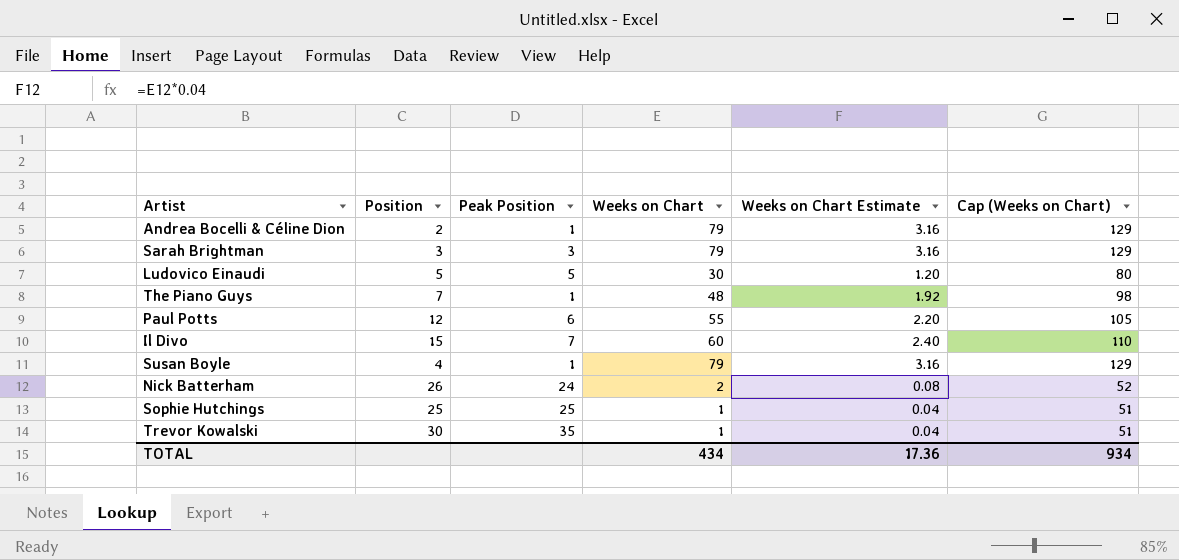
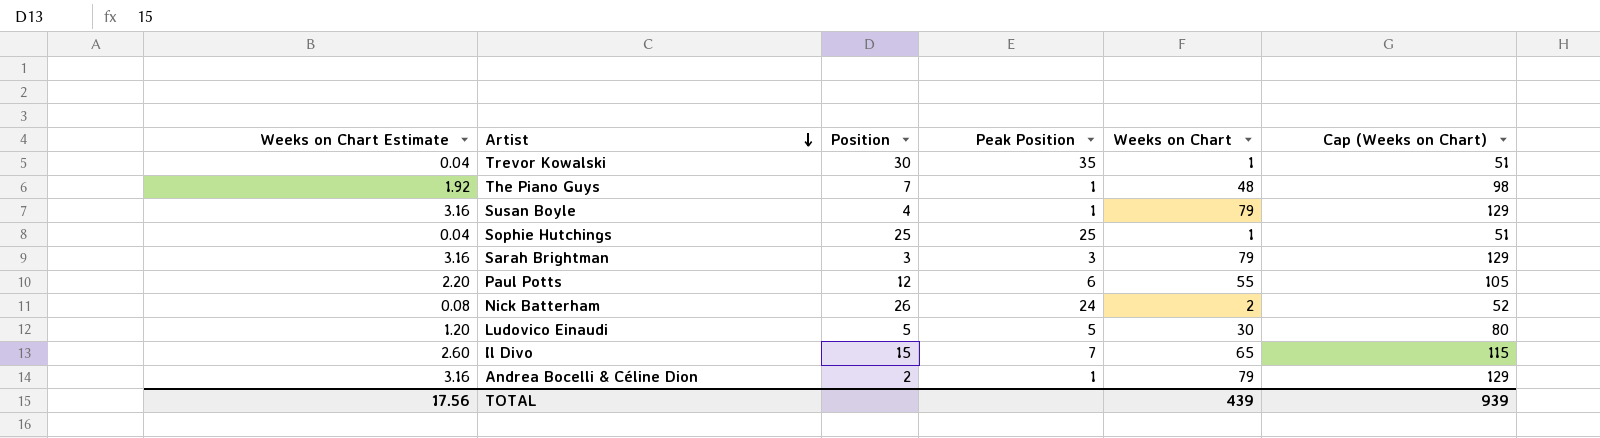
row order: none -> Artist descending
column Weeks on Chart Estimate | position: 5 -> 1
Il Divo | Weeks on Chart Estimate: 2.40 -> 2.60
Il Divo | Weeks on Chart: 60 -> 65
Il Divo | Cap (Weeks on Chart): 110 -> 115
TOTAL | Weeks on Chart Estimate: 17.36 -> 17.56
TOTAL | Weeks on Chart: 434 -> 439
TOTAL | Cap (Weeks on Chart): 934 -> 939

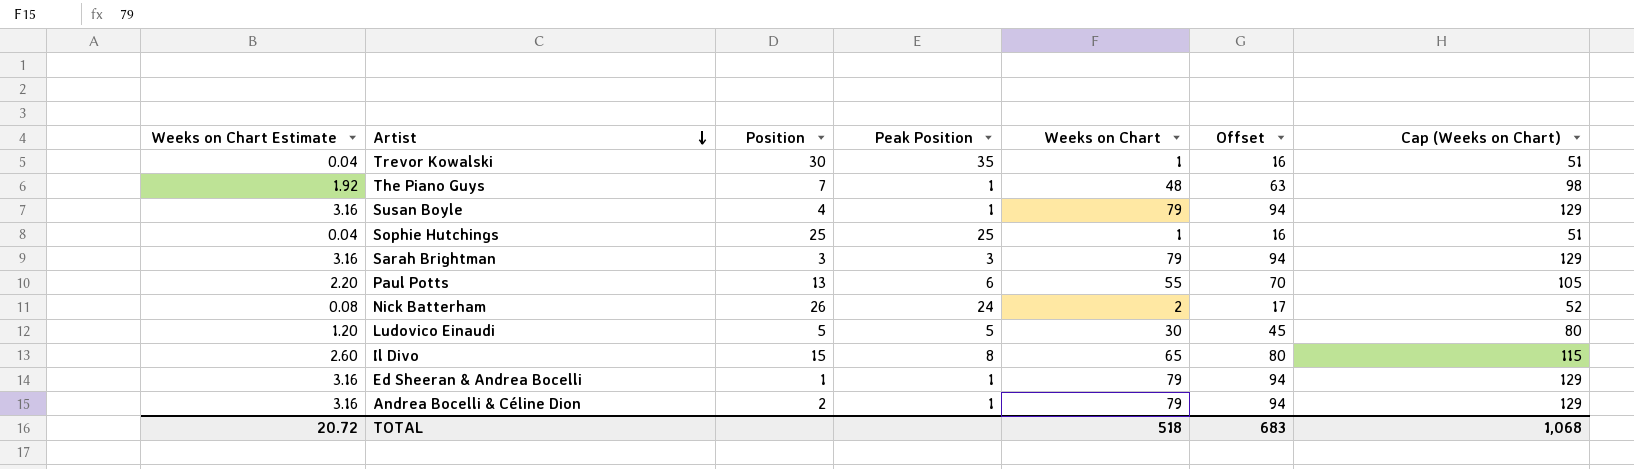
column Offset | formula: none -> [Weeks on Chart] + 15
Paul Potts | Position: 12 -> 13
Il Divo | Peak Position: 7 -> 8
row Ed Sheeran & Andrea Bocelli: none -> 3.16 | 1 | 1 | 79 | 94 | 129
TOTAL | Weeks on Chart Estimate: 17.56 -> 20.72
TOTAL | Weeks on Chart: 439 -> 518
TOTAL | Cap (Weeks on Chart): 939 -> 1,068

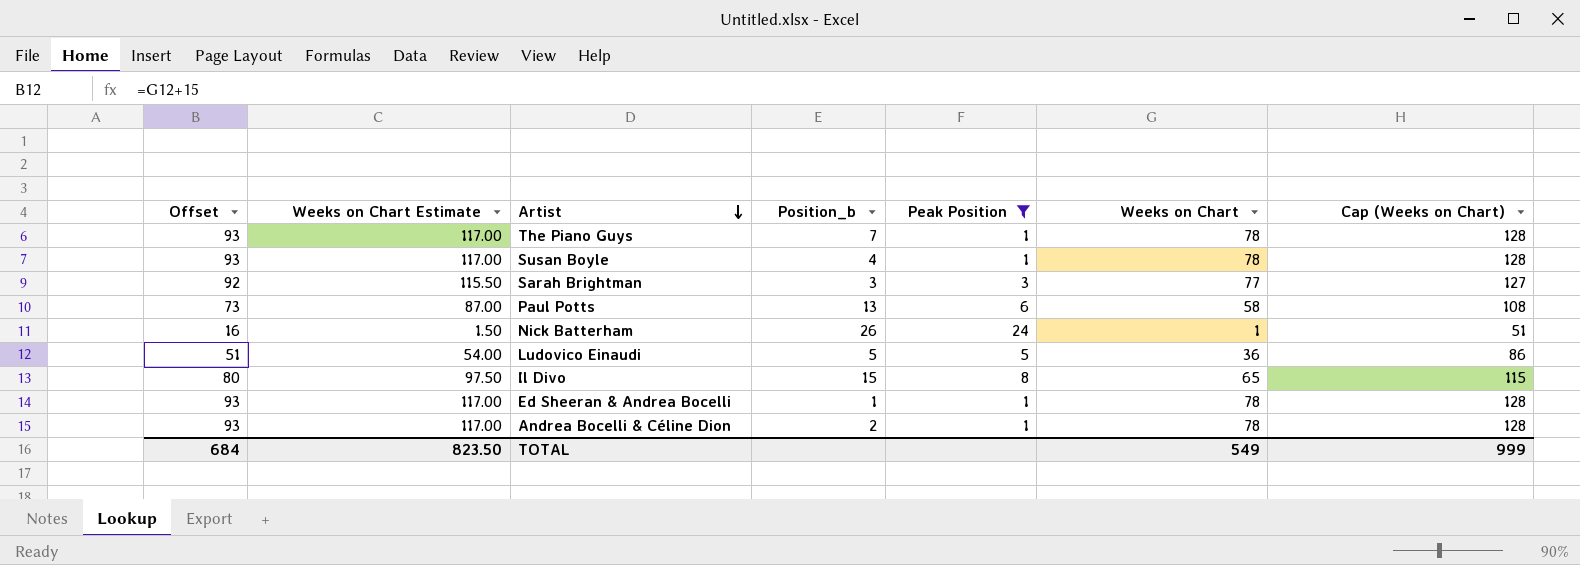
filter: none -> Peak Position <= 24
column Offset | position: 6 -> 1
column Weeks on Chart Estimate | formula: [Weeks on Chart] * 0.04 -> [Weeks on Chart] * 1.5
column name: Position -> Position_b
The Piano Guys | Offset: 63 -> 93
The Piano Guys | Weeks on Chart: 48 -> 78
The Piano Guys | Cap (Weeks on Chart): 98 -> 128
Susan Boyle | Offset: 94 -> 93
Susan Boyle | Weeks on Chart: 79 -> 78
Susan Boyle | Cap (Weeks on Chart): 129 -> 128
Sarah Brightman | Offset: 94 -> 92
Sarah Brightman | Weeks on Chart: 79 -> 77
Sarah Brightman | Cap (Weeks on Chart): 129 -> 127
Paul Potts | Offset: 70 -> 73
Paul Potts | Weeks on Chart: 55 -> 58
Paul Potts | Cap (Weeks on Chart): 105 -> 108
Nick Batterham | Offset: 17 -> 16
Nick Batterham | Weeks on Chart: 2 -> 1
Nick Batterham | Cap (Weeks on Chart): 52 -> 51
Ludovico Einaudi | Offset: 45 -> 51
Ludovico Einaudi | Weeks on Chart: 30 -> 36
Ludovico Einaudi | Cap (Weeks on Chart): 80 -> 86
Ed Sheeran & Andrea Bocelli | Offset: 94 -> 93
Ed Sheeran & Andrea Bocelli | Weeks on Chart: 79 -> 78
Ed Sheeran & Andrea Bocelli | Cap (Weeks on Chart): 129 -> 128
Andrea Bocelli & Céline Dion | Offset: 94 -> 93
Andrea Bocelli & Céline Dion | Weeks on Chart: 79 -> 78
Andrea Bocelli & Céline Dion | Cap (Weeks on Chart): 129 -> 128
TOTAL | Offset: 683 -> 684
TOTAL | Weeks on Chart Estimate: 20.72 -> 823.50
TOTAL | Weeks on Chart: 518 -> 549
TOTAL | Cap (Weeks on Chart): 1,068 -> 999

